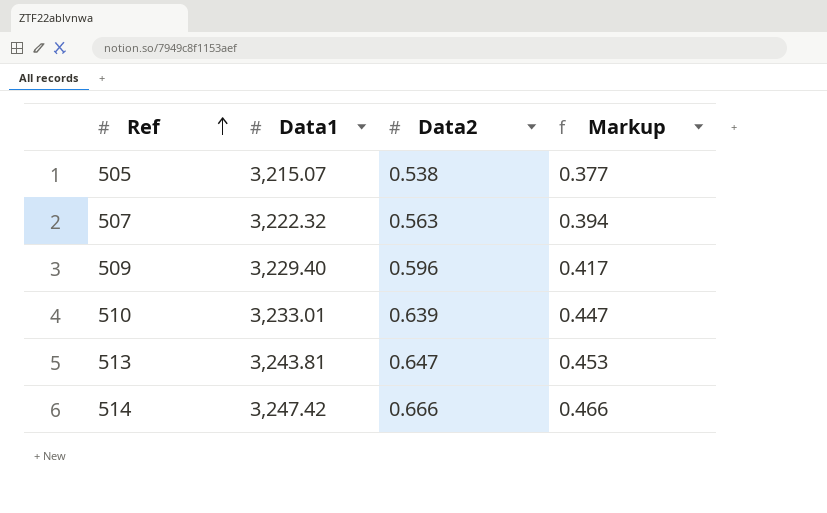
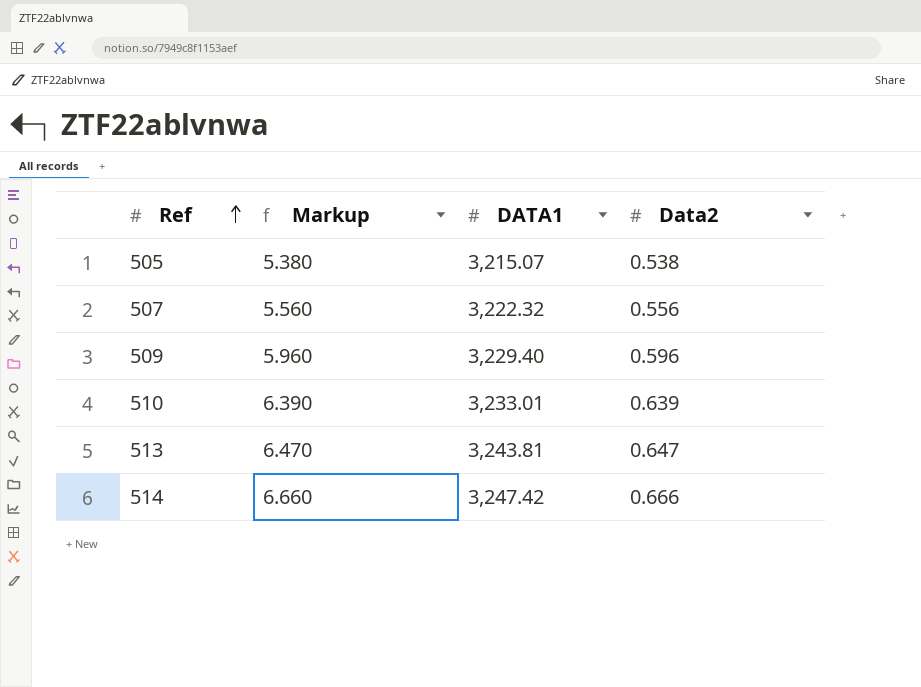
column Markup | formula: [Data2] * 0.7 -> [Data2] * 10
column Markup | position: 4 -> 2
column name: Data1 -> DATA1
507 | Data2: 0.563 -> 0.556

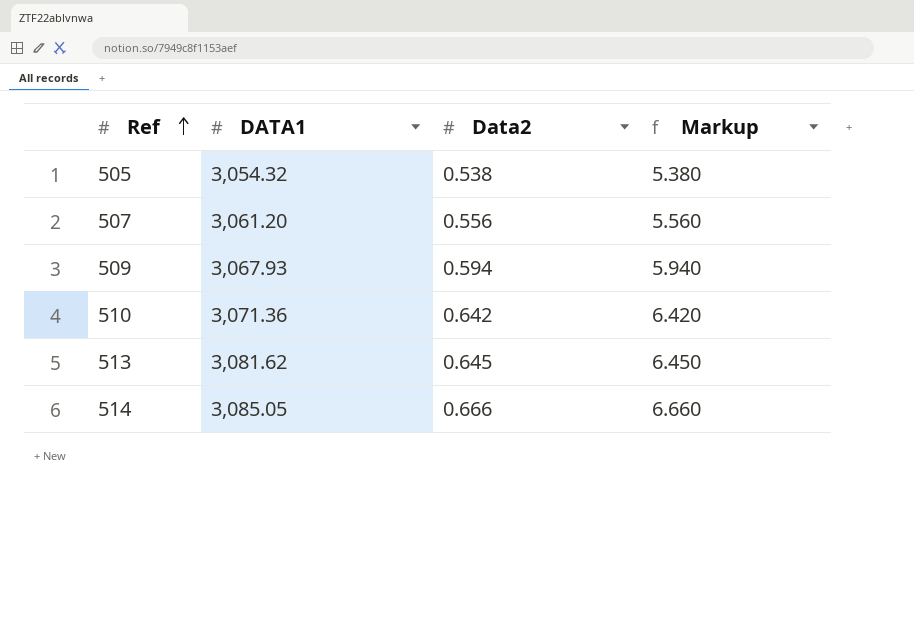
column Markup | position: 2 -> 4
505 | DATA1: 3,215.07 -> 3,054.32
507 | DATA1: 3,222.32 -> 3,061.20
509 | DATA1: 3,229.40 -> 3,067.93
509 | Data2: 0.596 -> 0.594
509 | Markup: 5.960 -> 5.940
510 | DATA1: 3,233.01 -> 3,071.36
510 | Data2: 0.639 -> 0.642
510 | Markup: 6.390 -> 6.420
513 | DATA1: 3,243.81 -> 3,081.62
513 | Data2: 0.647 -> 0.645
513 | Markup: 6.470 -> 6.450
514 | DATA1: 3,247.42 -> 3,085.05

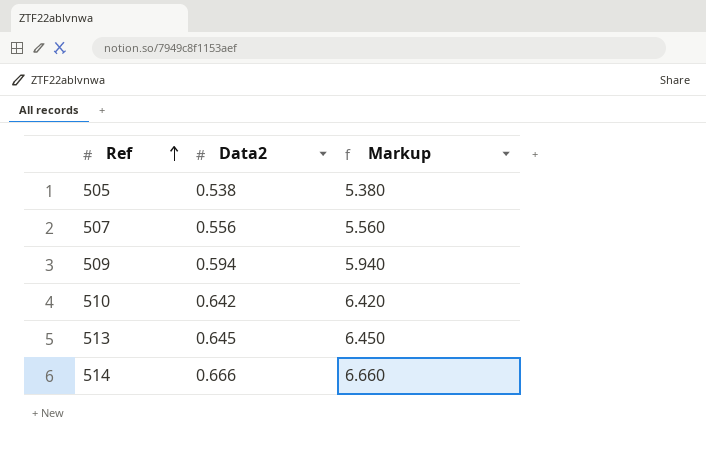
column DATA1 | position: 2 -> none

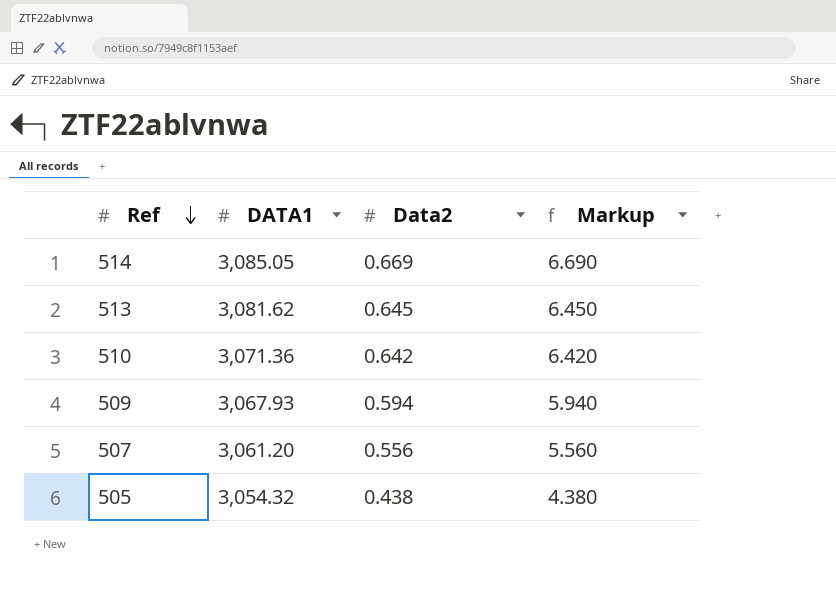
row order: Ref ascending -> Ref descending
column DATA1 | position: none -> 2
514 | Data2: 0.666 -> 0.669
514 | Markup: 6.660 -> 6.690
505 | Data2: 0.538 -> 0.438
505 | Markup: 5.380 -> 4.380

